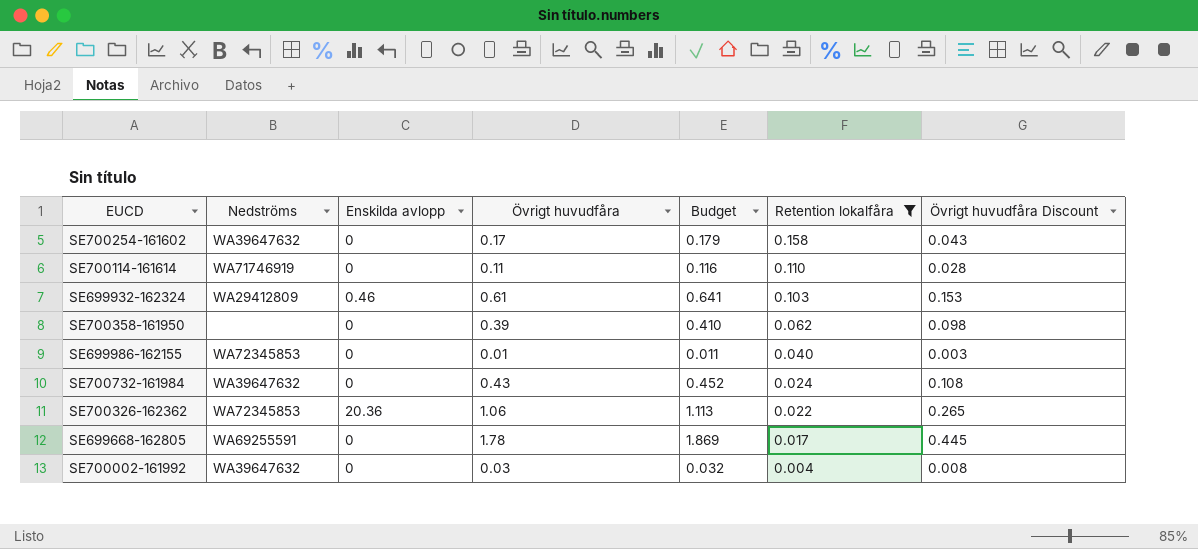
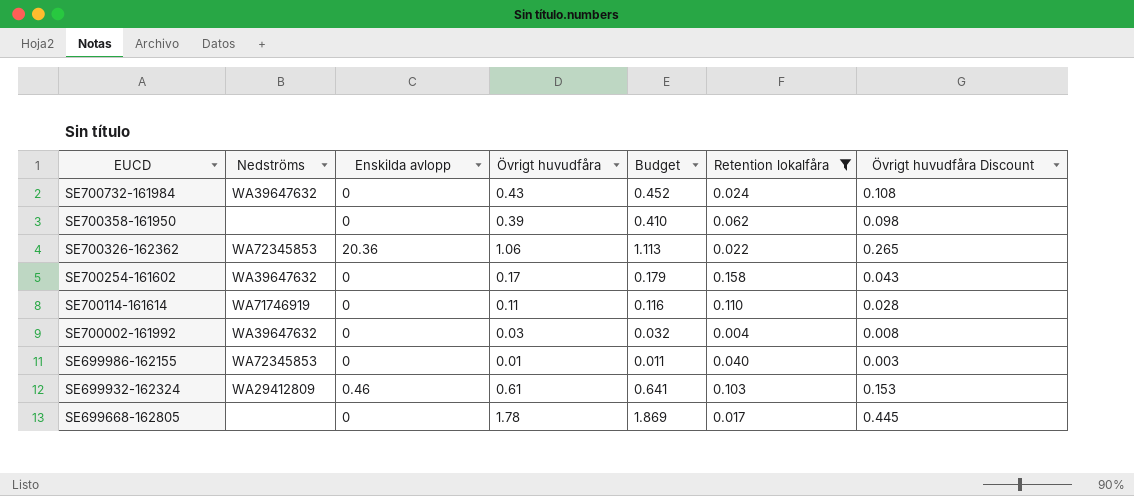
row order: Retention lokalfåra descending -> EUCD descending
SE699668-162805 | Nedströms: WA69255591 -> none

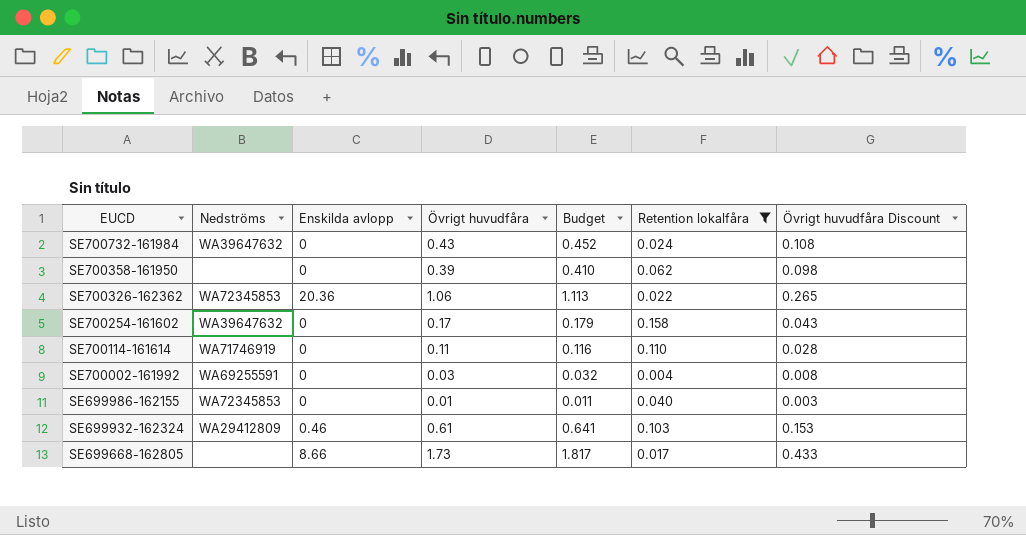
SE700002-161992 | Nedströms: WA39647632 -> WA69255591
SE699668-162805 | Enskilda avlopp: 0 -> 8.66
SE699668-162805 | Övrigt huvudfåra: 1.78 -> 1.73
SE699668-162805 | Budget: 1.869 -> 1.817
SE699668-162805 | Övrigt huvudfåra Discount: 0.445 -> 0.433

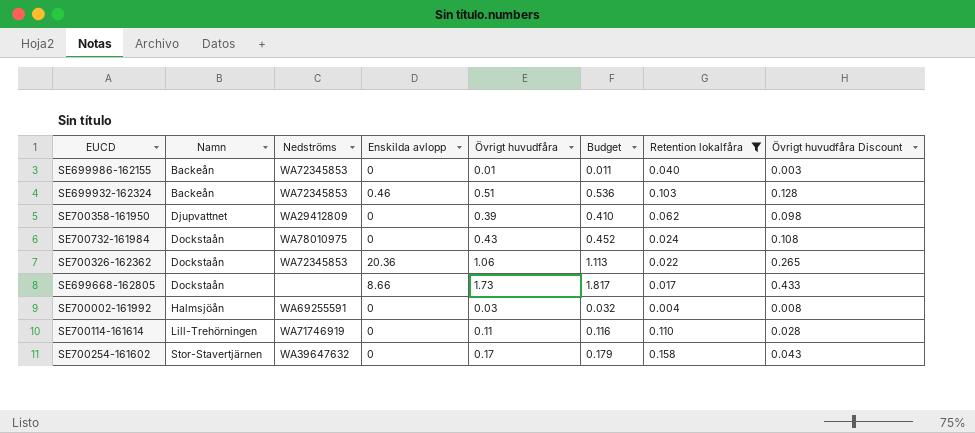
row order: EUCD descending -> Namn ascending
column Namn | position: none -> 2
SE699932-162324 | Nedströms: WA29412809 -> WA72345853
SE699932-162324 | Övrigt huvudfåra: 0.61 -> 0.51
SE699932-162324 | Budget: 0.641 -> 0.536
SE699932-162324 | Övrigt huvudfåra Discount: 0.153 -> 0.128
SE700358-161950 | Nedströms: none -> WA29412809
SE700732-161984 | Nedströms: WA39647632 -> WA78010975

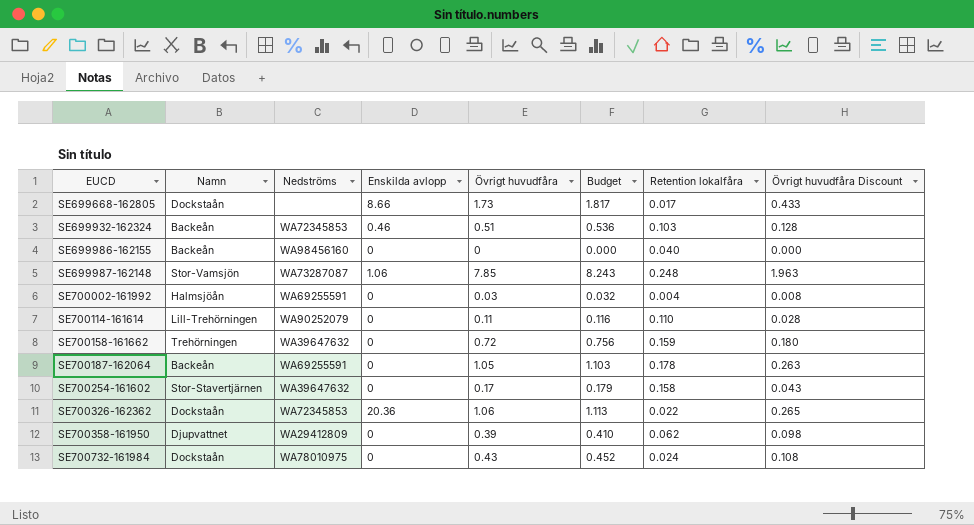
filter: Retention lokalfåra <= 0.158 -> none
row order: Namn ascending -> EUCD ascending
SE699986-162155 | Nedströms: WA72345853 -> WA98456160
SE699986-162155 | Övrigt huvudfåra: 0.01 -> 0
SE699986-162155 | Budget: 0.011 -> 0.000
SE699986-162155 | Övrigt huvudfåra Discount: 0.003 -> 0.000
SE700114-161614 | Nedströms: WA71746919 -> WA90252079

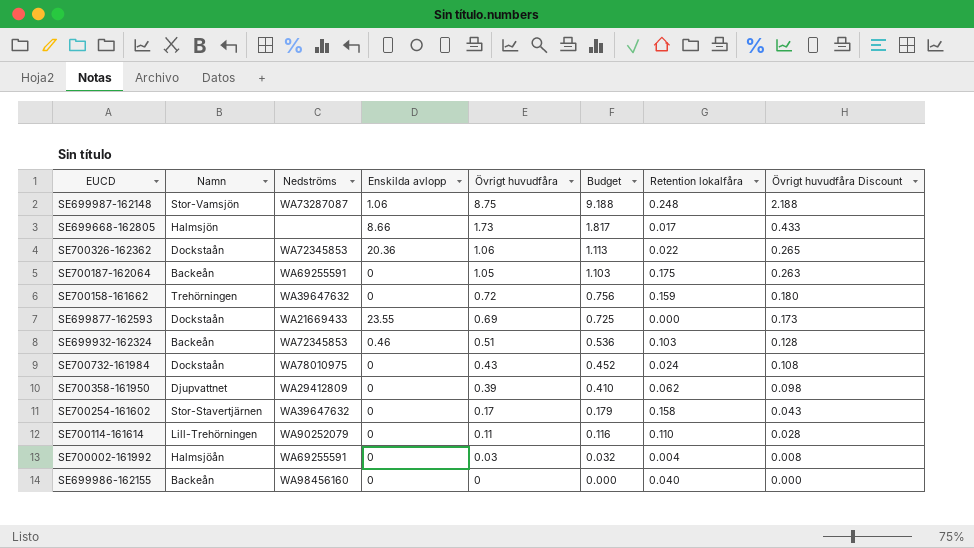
row order: EUCD ascending -> Övrigt huvudfåra descending
SE699987-162148 | Övrigt huvudfåra: 7.85 -> 8.75
SE699987-162148 | Budget: 8.243 -> 9.188
SE699987-162148 | Övrigt huvudfåra Discount: 1.963 -> 2.188
SE699668-162805 | Namn: Dockstaån -> Halmsjön
SE700187-162064 | Retention lokalfåra: 0.178 -> 0.175
row SE699877-162593: none -> Dockstaån | WA21669433 | 23.55 | 0.69 | 0.725 | 0.000 | 0.173

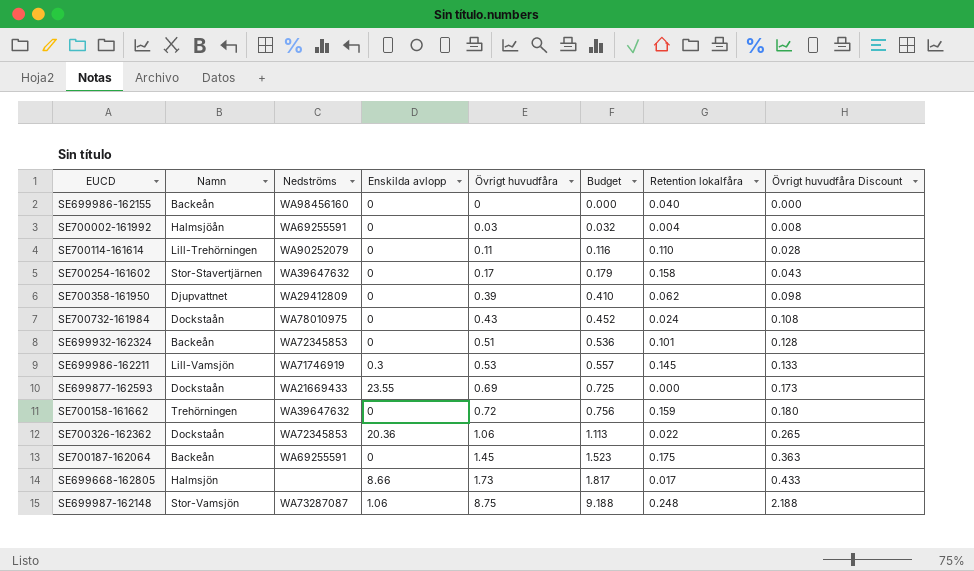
row order: Övrigt huvudfåra descending -> Övrigt huvudfåra ascending
SE699932-162324 | Enskilda avlopp: 0.46 -> 0
SE699932-162324 | Retention lokalfåra: 0.103 -> 0.101
row SE699986-162211: none -> Lill-Vamsjön | WA71746919 | 0.3 | 0.53 | 0.557 | 0.145 | 0.133
SE700187-162064 | Övrigt huvudfåra: 1.05 -> 1.45
SE700187-162064 | Budget: 1.103 -> 1.523
SE700187-162064 | Övrigt huvudfåra Discount: 0.263 -> 0.363

